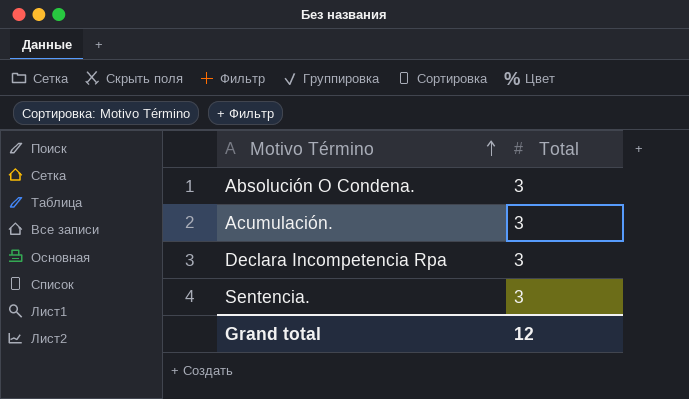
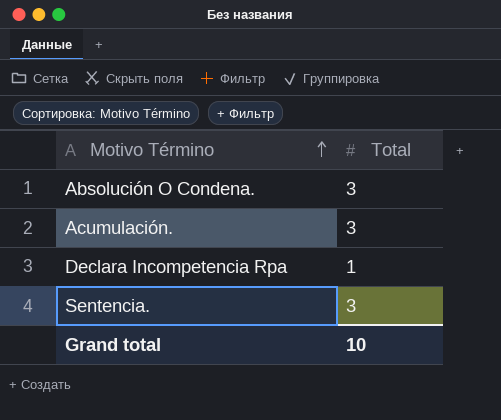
Declara Incompetencia Rpa | Total: 3 -> 1
Grand total | Total: 12 -> 10

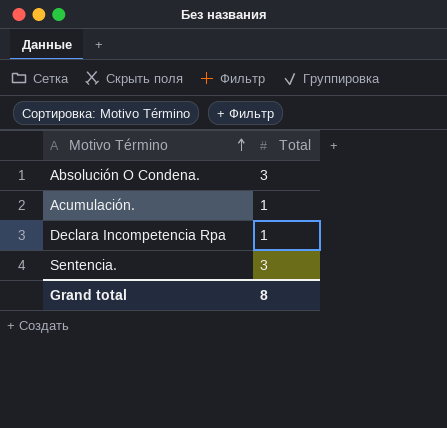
Acumulación. | Total: 3 -> 1
Grand total | Total: 10 -> 8

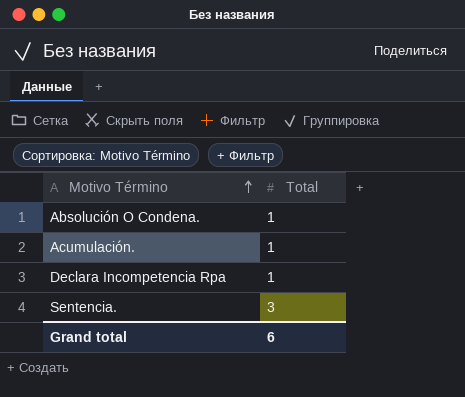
Absolución O Condena. | Total: 3 -> 1
Grand total | Total: 8 -> 6

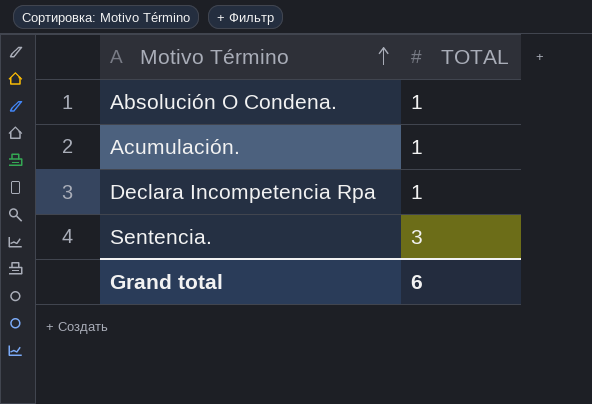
column name: Total -> TOTAL

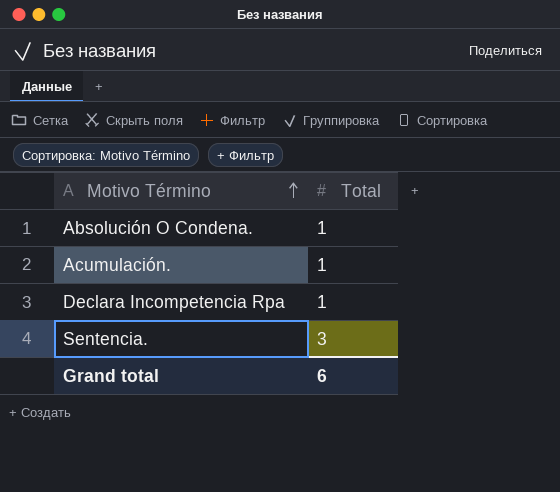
column name: TOTAL -> Total

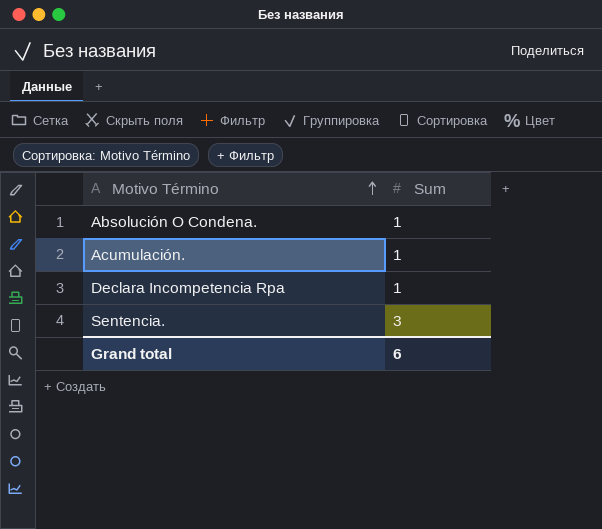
column name: Total -> Sum

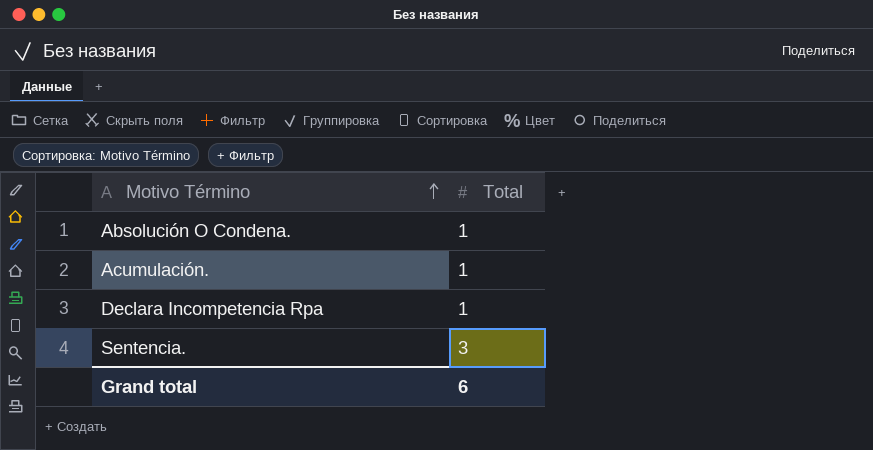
column name: Sum -> Total

